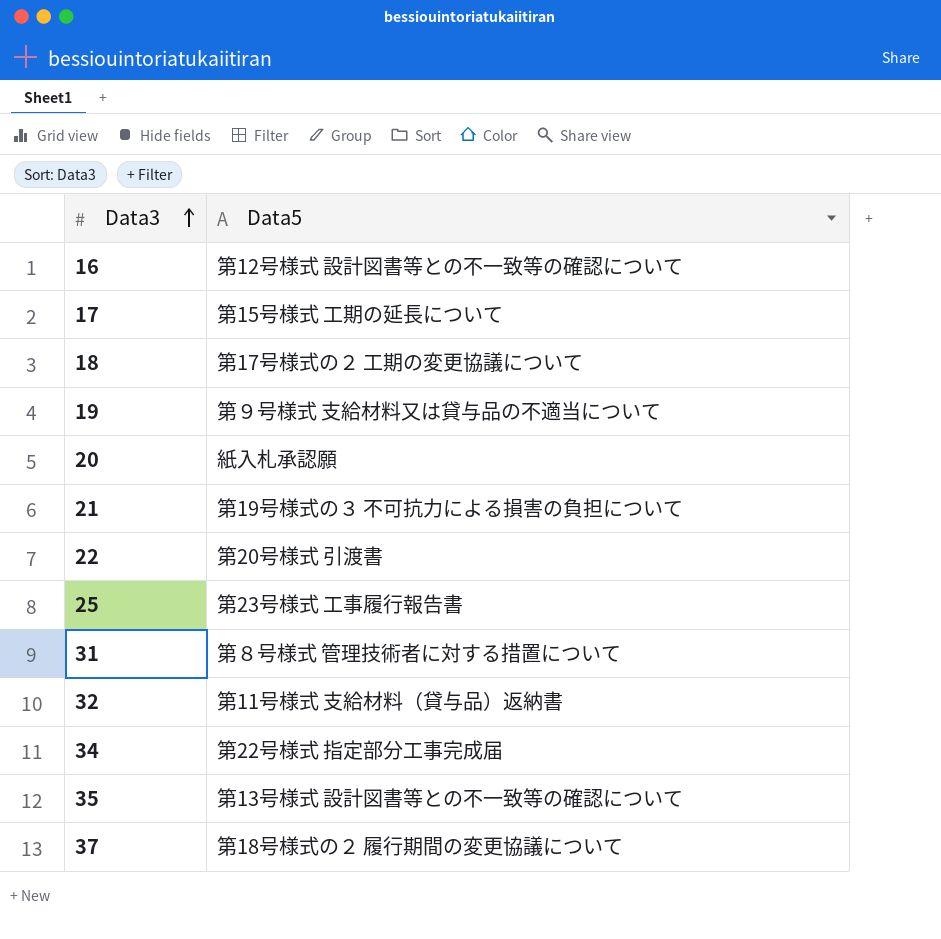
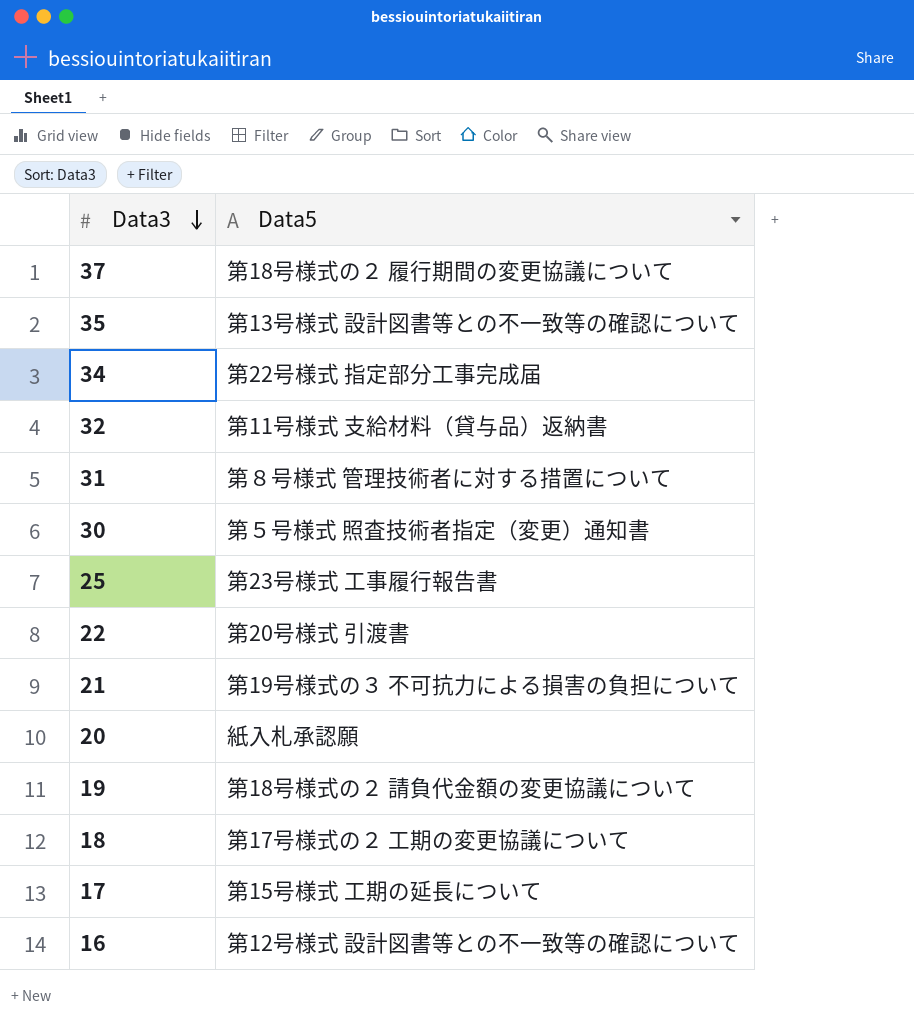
row order: Data3 ascending -> Data3 descending
row 30: none -> 第５号様式 照査技術者指定（変更）通知書
19 | Data5: 第９号様式 支給材料又は貸与品の不適当について -> 第18号様式の２ 請負代金額の変更協議について

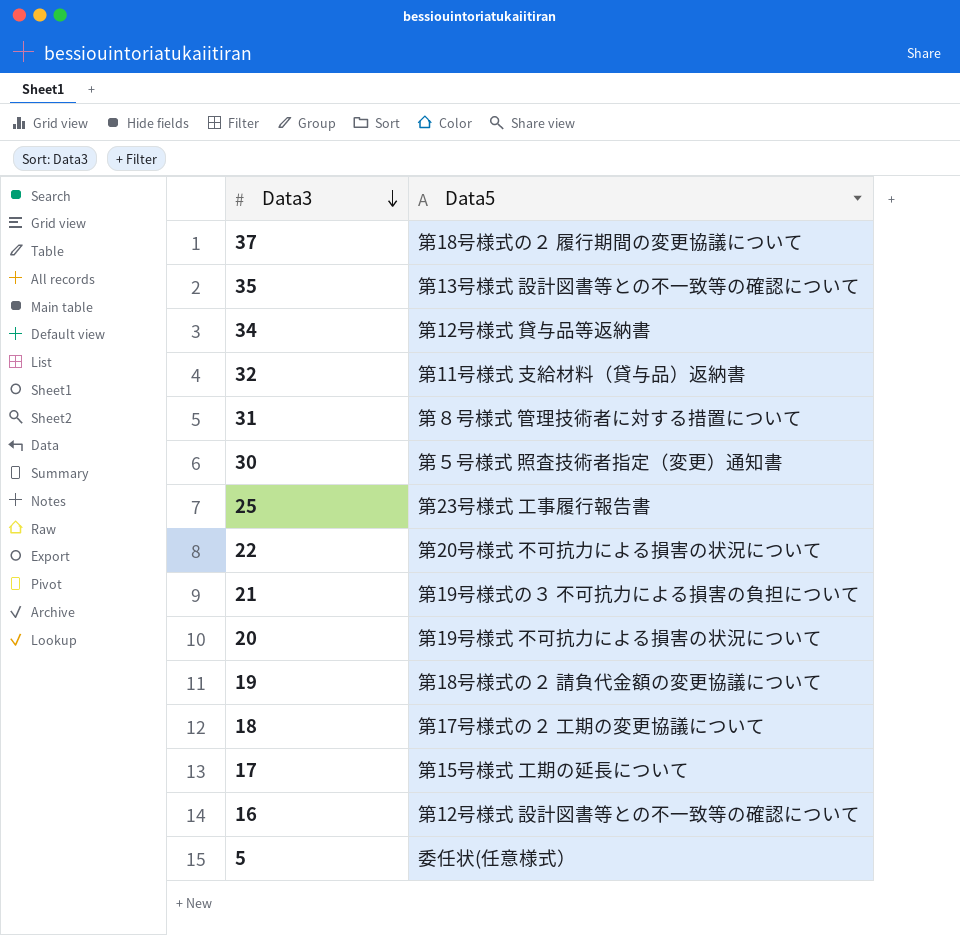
34 | Data5: 第22号様式 指定部分工事完成届 -> 第12号様式 貸与品等返納書
22 | Data5: 第20号様式 引渡書 -> 第20号様式 不可抗力による損害の状況について
20 | Data5: 紙入札承認願 -> 第19号様式 不可抗力による損害の状況について
row 5: none -> 委任状(任意様式）

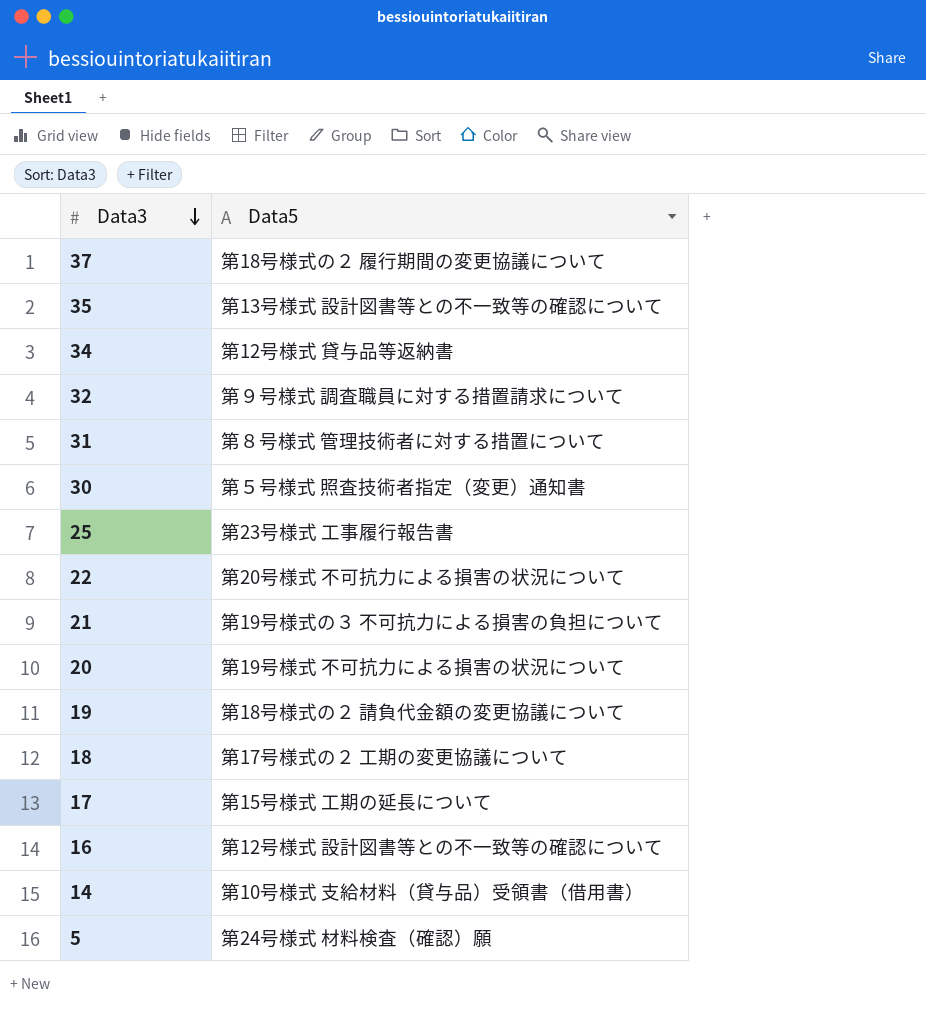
32 | Data5: 第11号様式 支給材料（貸与品）返納書 -> 第９号様式 調査職員に対する措置請求について
row 14: none -> 第10号様式 支給材料（貸与品）受領書（借用書）
5 | Data5: 委任状(任意様式） -> 第24号様式 材料検査（確認）願

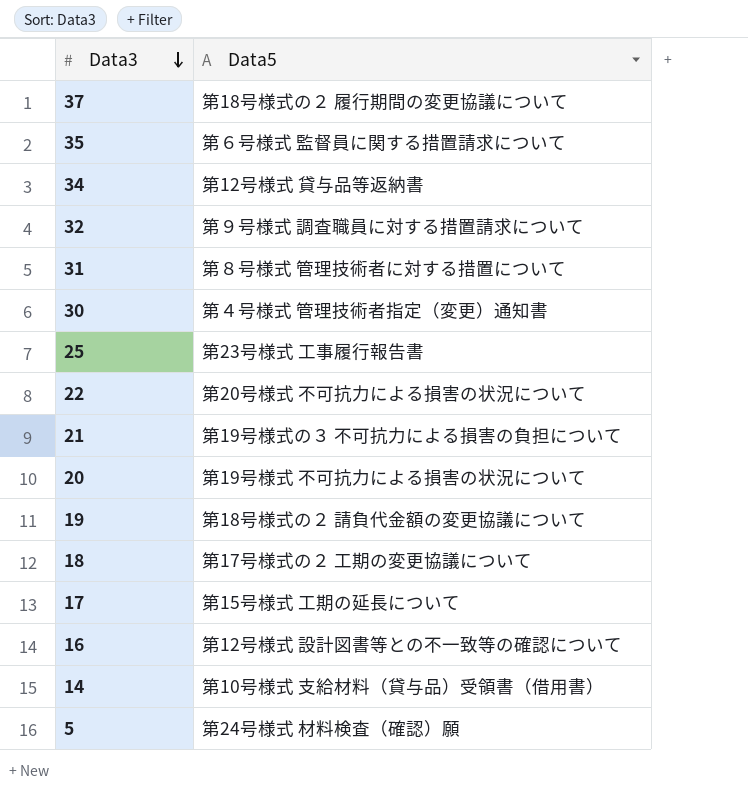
35 | Data5: 第13号様式 設計図書等との不一致等の確認について -> 第６号様式 監督員に関する措置請求について
30 | Data5: 第５号様式 照査技術者指定（変更）通知書 -> 第４号様式 管理技術者指定（変更）通知書

